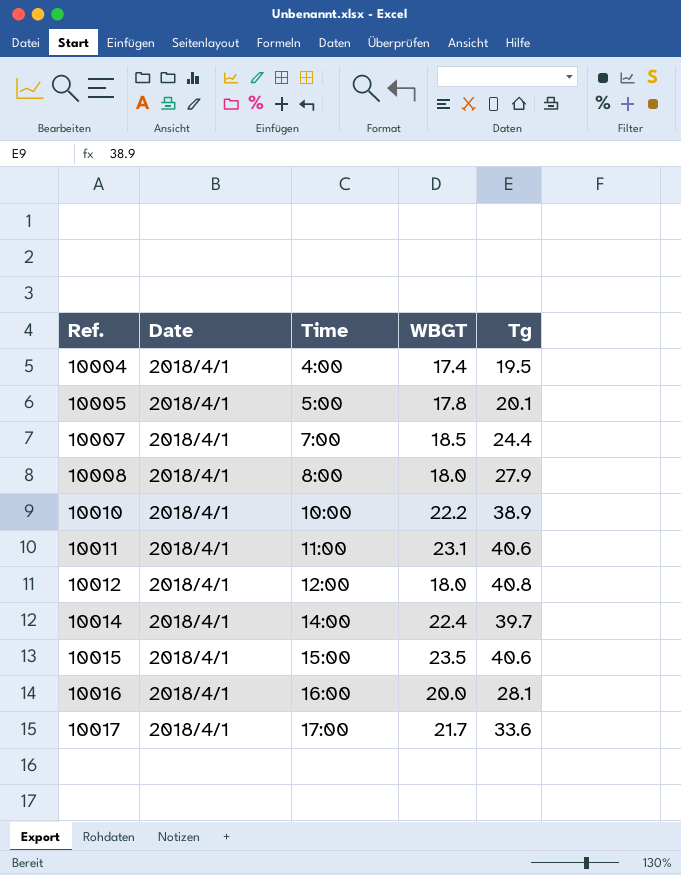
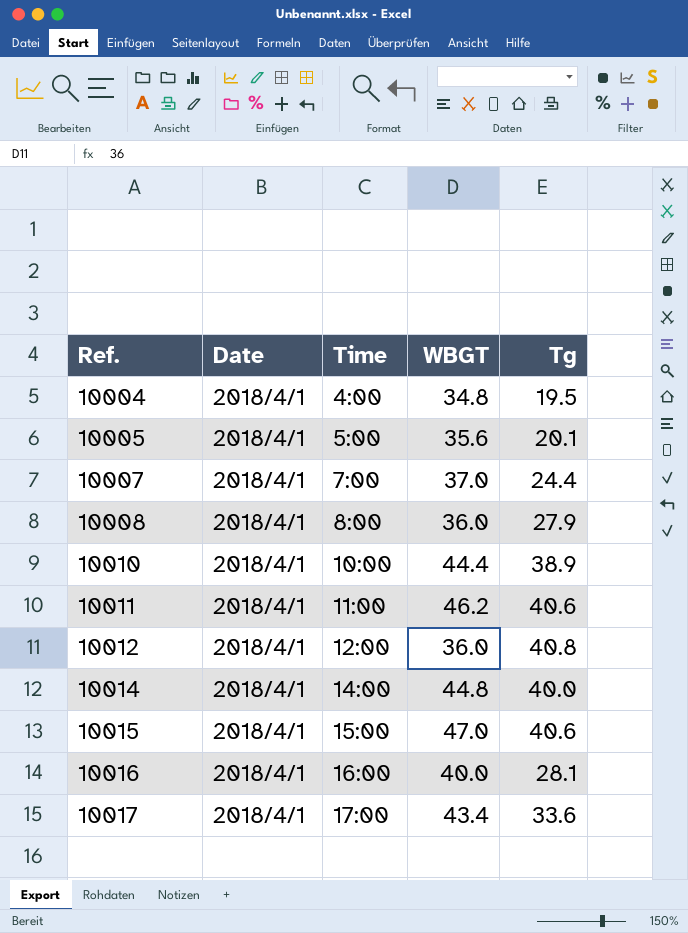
10004 | WBGT: 17.4 -> 34.8
10005 | WBGT: 17.8 -> 35.6
10007 | WBGT: 18.5 -> 37.0
10008 | WBGT: 18.0 -> 36.0
10010 | WBGT: 22.2 -> 44.4
10011 | WBGT: 23.1 -> 46.2
10012 | WBGT: 18.0 -> 36.0
10014 | WBGT: 22.4 -> 44.8
10014 | Tg: 39.7 -> 40.0
10015 | WBGT: 23.5 -> 47.0
10016 | WBGT: 20.0 -> 40.0
10017 | WBGT: 21.7 -> 43.4

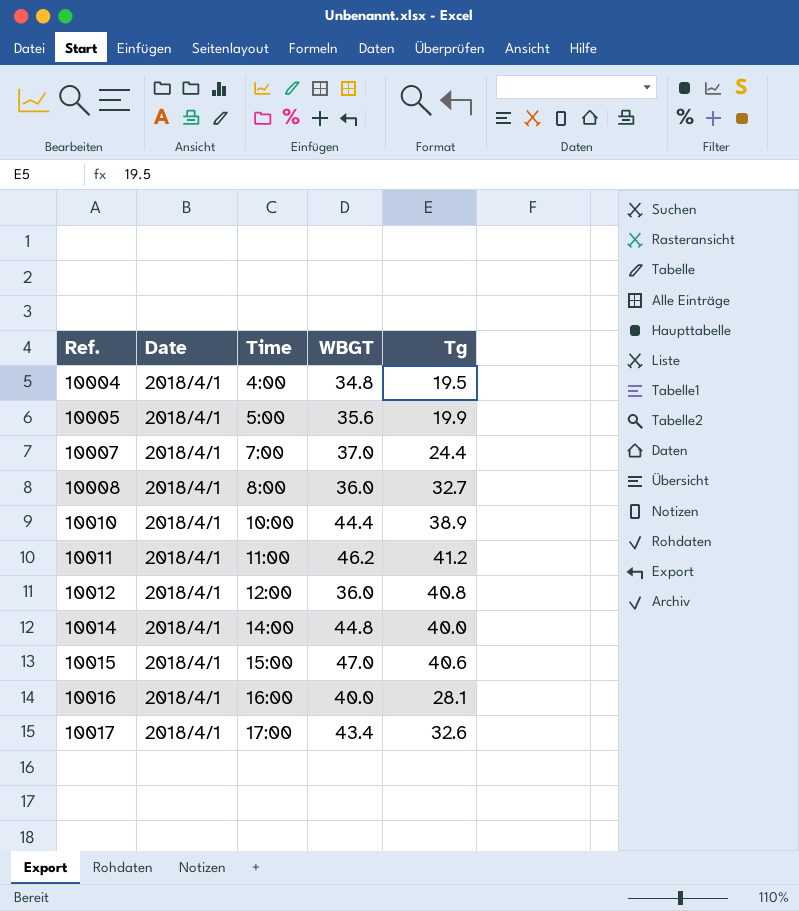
10005 | Tg: 20.1 -> 19.9
10008 | Tg: 27.9 -> 32.7
10011 | Tg: 40.6 -> 41.2
10017 | Tg: 33.6 -> 32.6

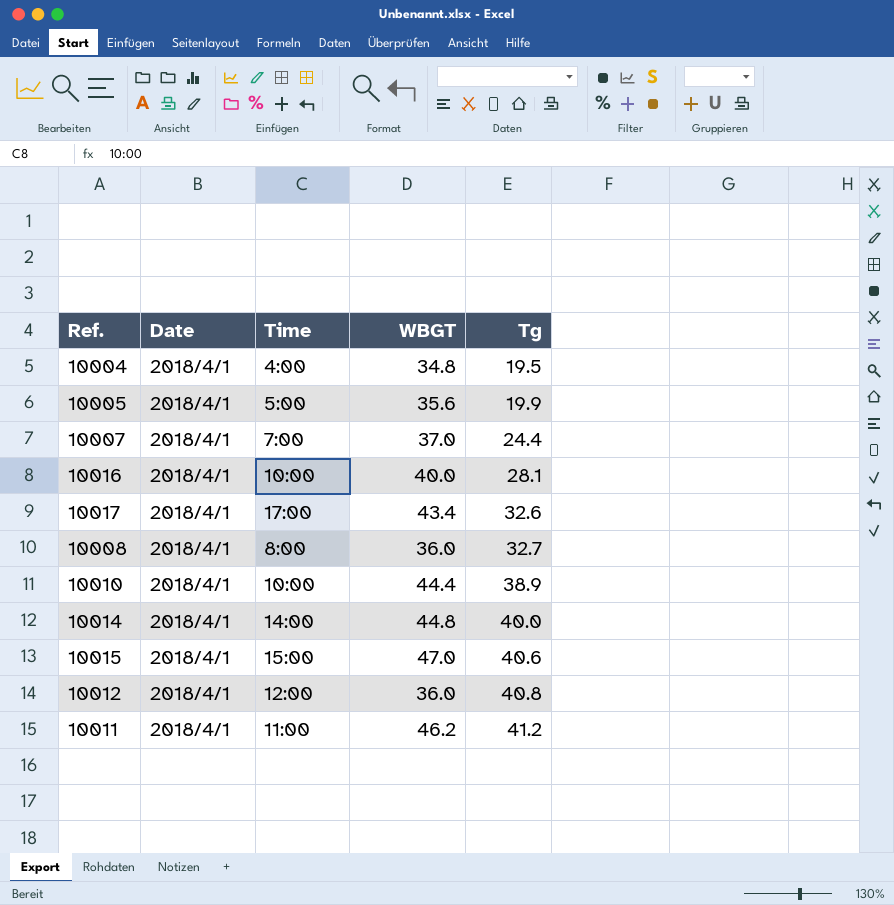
row order: Ref. ascending -> Tg ascending
10016 | Time: 16:00 -> 10:00

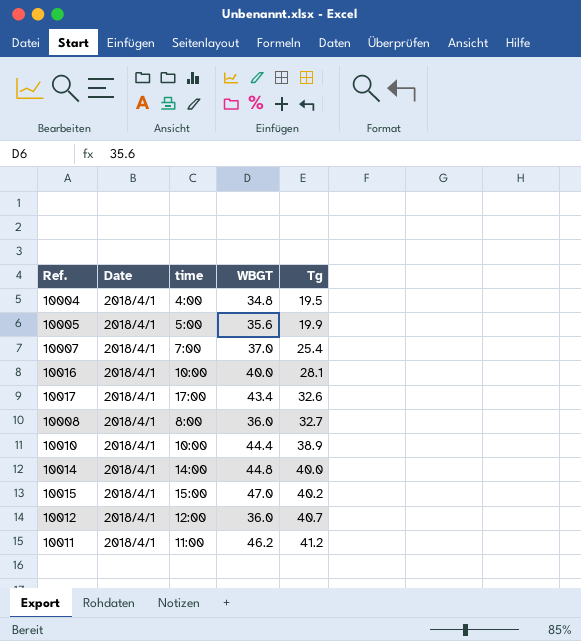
column name: Time -> time
10007 | Tg: 24.4 -> 25.4
10015 | Tg: 40.6 -> 40.2
10012 | Tg: 40.8 -> 40.7

